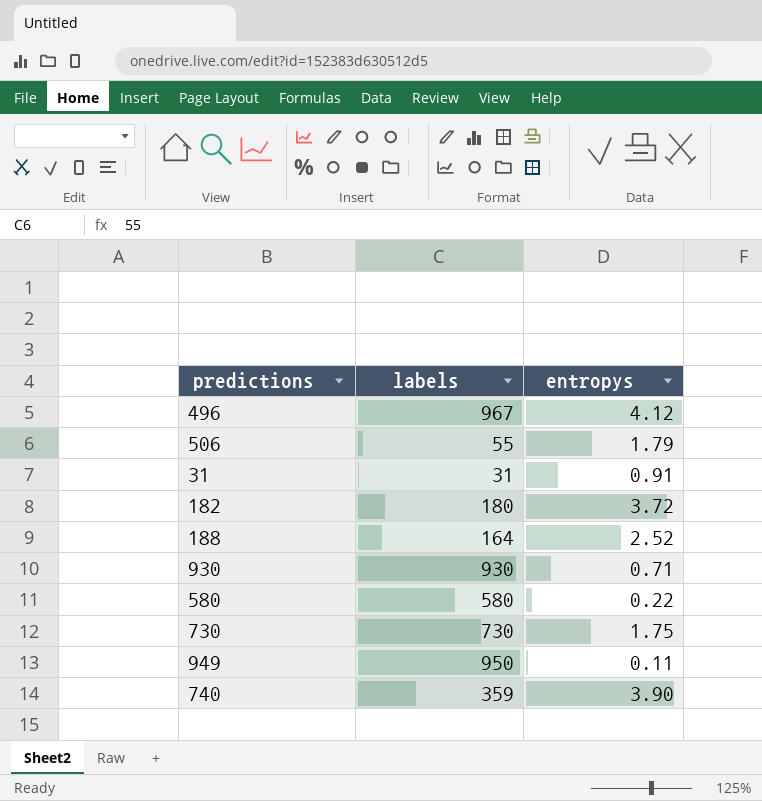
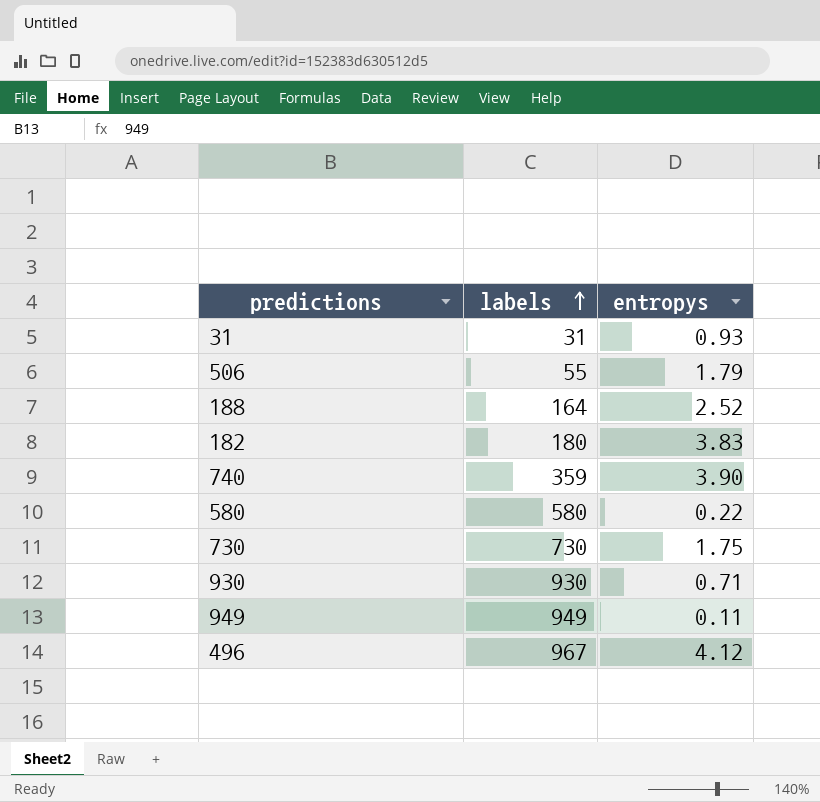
row order: none -> labels ascending
31 | entropys: 0.91 -> 0.93
182 | entropys: 3.72 -> 3.83
949 | labels: 950 -> 949

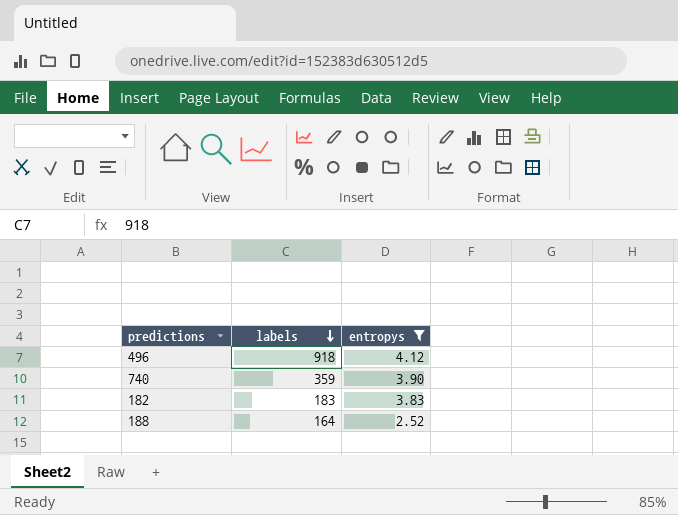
filter: none -> entropys >= 2.52
row order: labels ascending -> labels descending
496 | labels: 967 -> 918
182 | labels: 180 -> 183

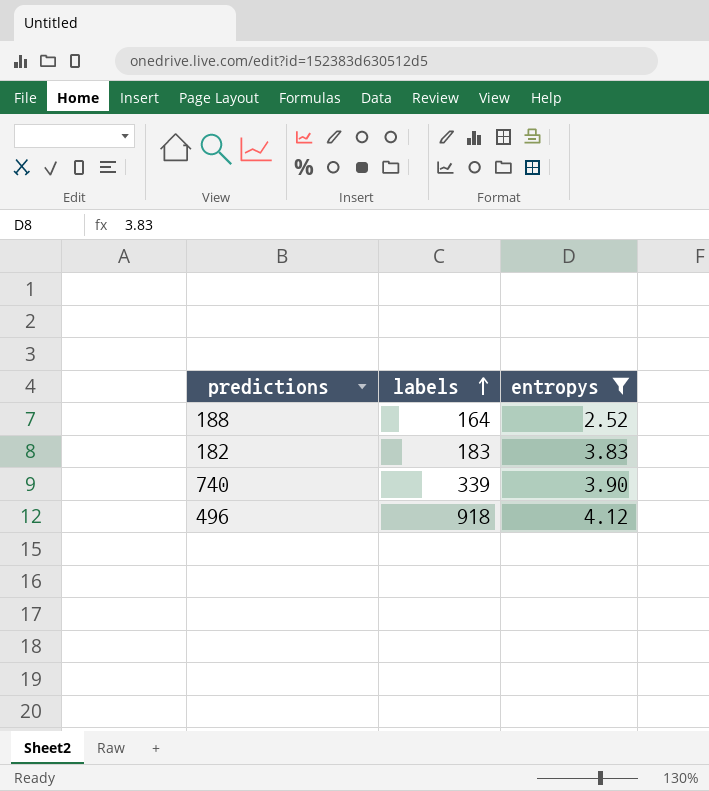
row order: labels descending -> labels ascending
740 | labels: 359 -> 339

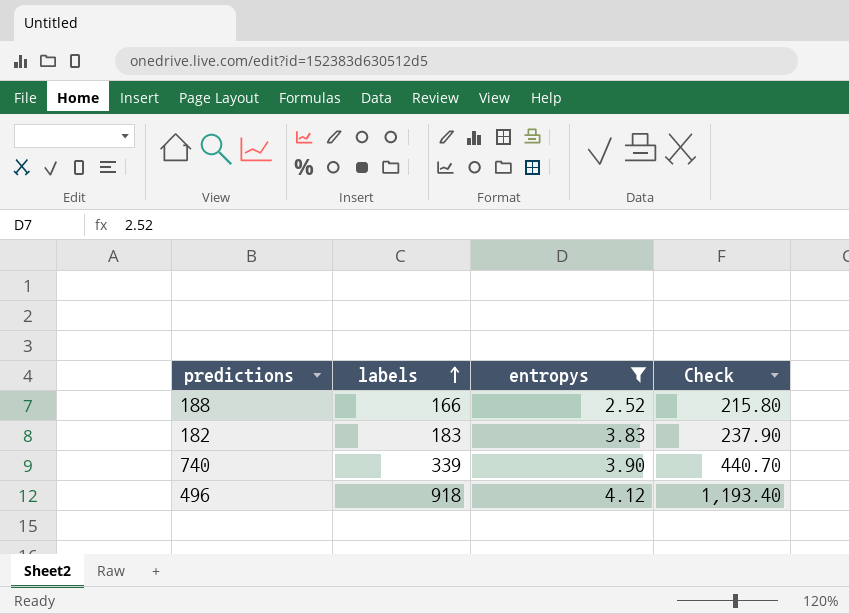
column Check | formula: none -> [labels] * 1.3
188 | labels: 164 -> 166

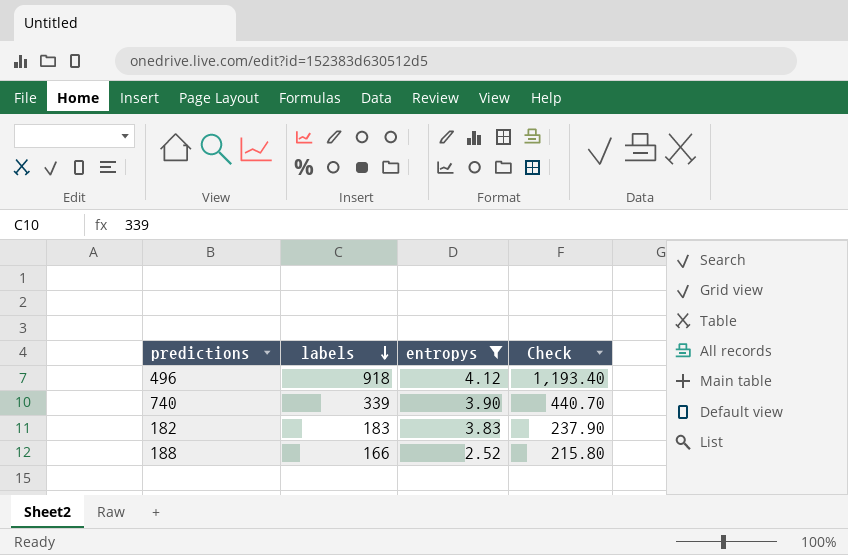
row order: labels ascending -> labels descending

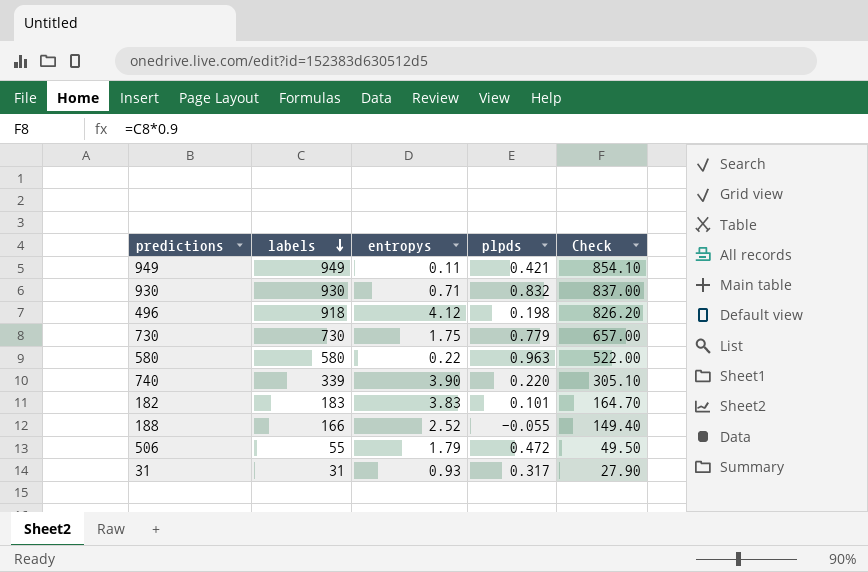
filter: entropys >= 2.52 -> none
column plpds | position: none -> 4
column Check | formula: [labels] * 1.3 -> [labels] * 0.9

